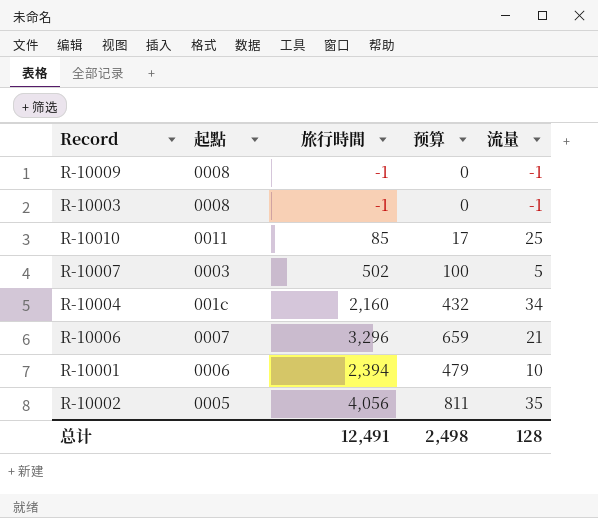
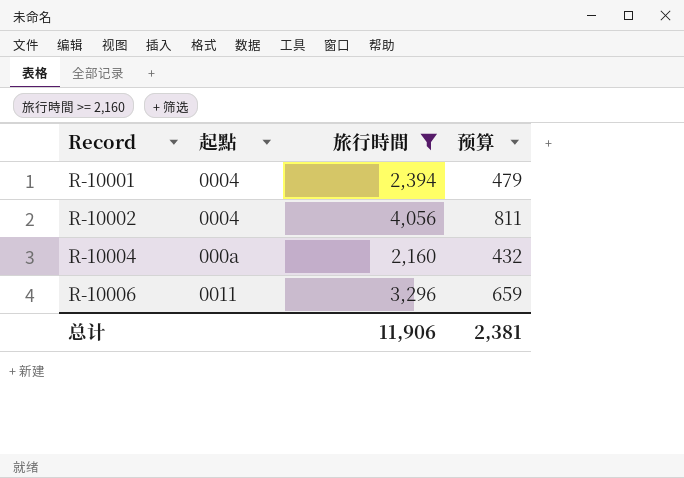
filter: none -> 旅行時間 >= 2,160
row order: none -> Record ascending
column 流量 | position: 5 -> none
R-10001 | 起點: 0006 -> 0004
R-10002 | 起點: 0005 -> 0004
R-10004 | 起點: 001c -> 000a
R-10006 | 起點: 0007 -> 0011
总计 | 旅行時間: 12,491 -> 11,906
总计 | 预算: 2,498 -> 2,381

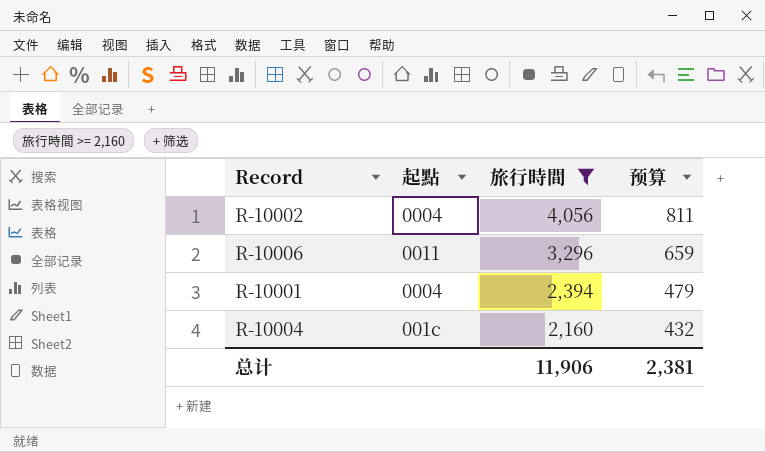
row order: Record ascending -> 旅行時間 descending
R-10004 | 起點: 000a -> 001c

